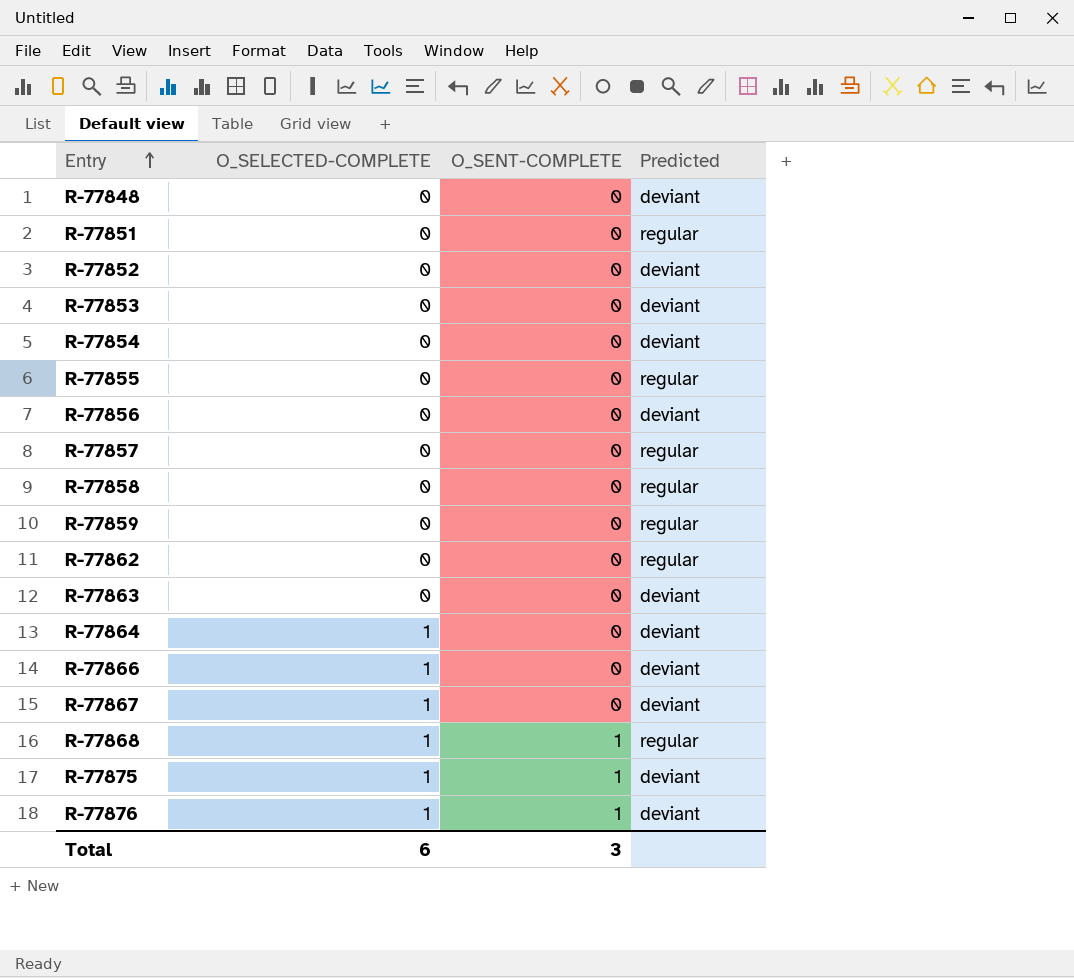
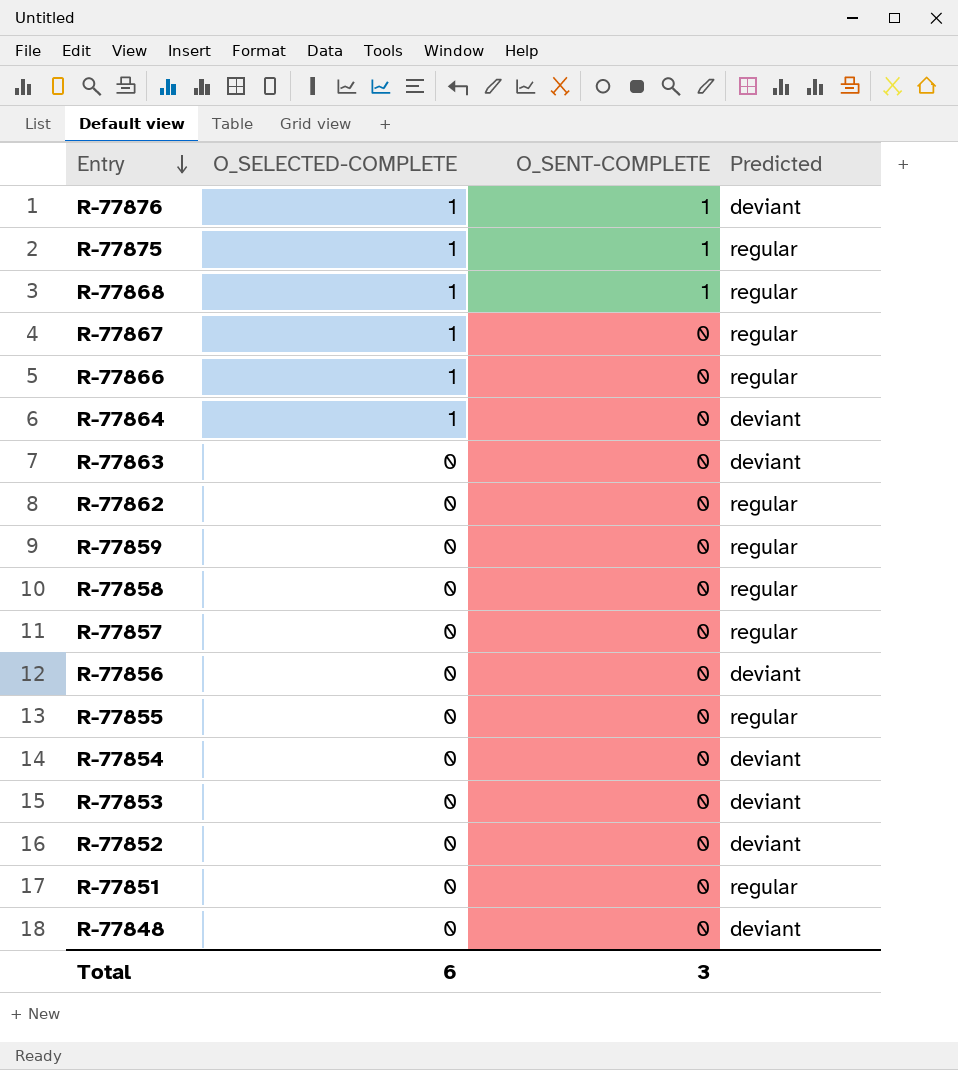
row order: Entry ascending -> Entry descending
R-77875 | Predicted: deviant -> regular
R-77867 | Predicted: deviant -> regular
R-77866 | Predicted: deviant -> regular

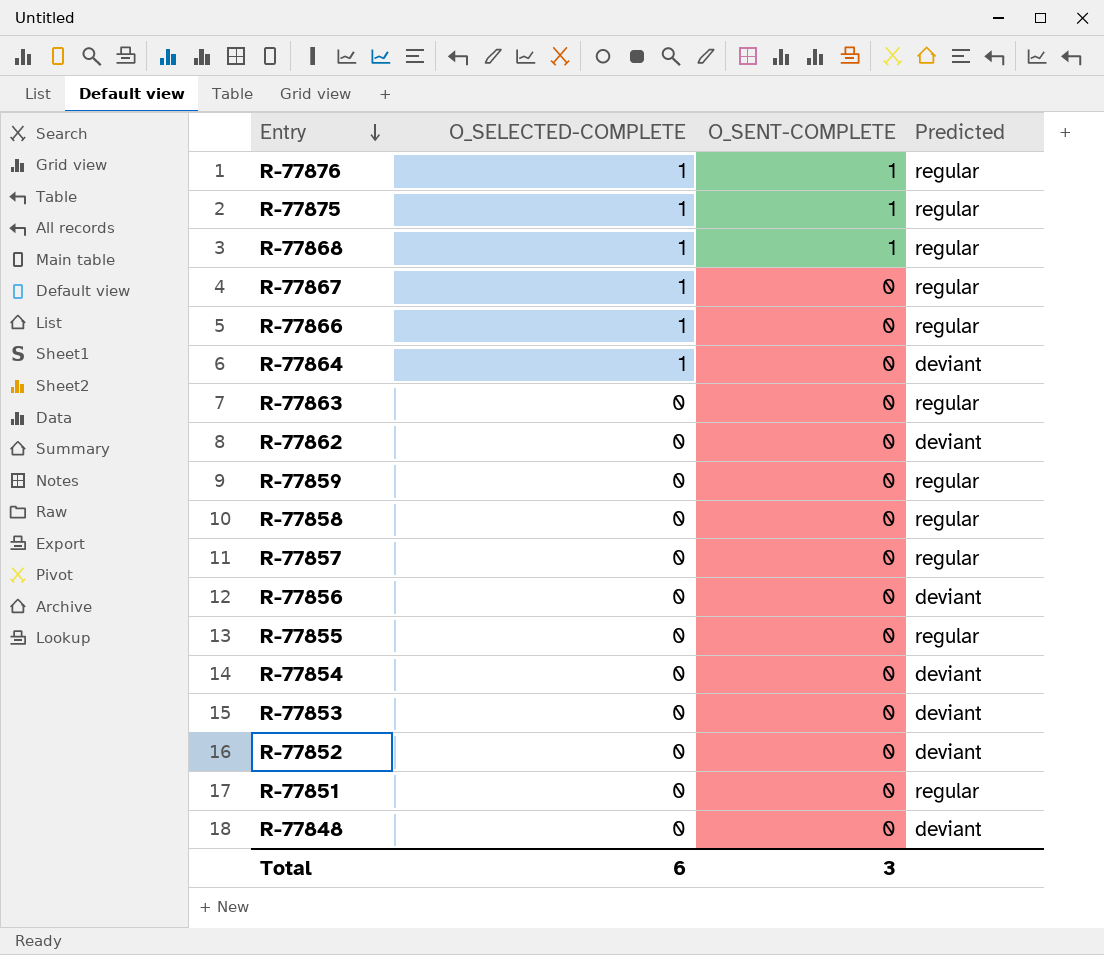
R-77876 | Predicted: deviant -> regular
R-77863 | Predicted: deviant -> regular
R-77862 | Predicted: regular -> deviant

